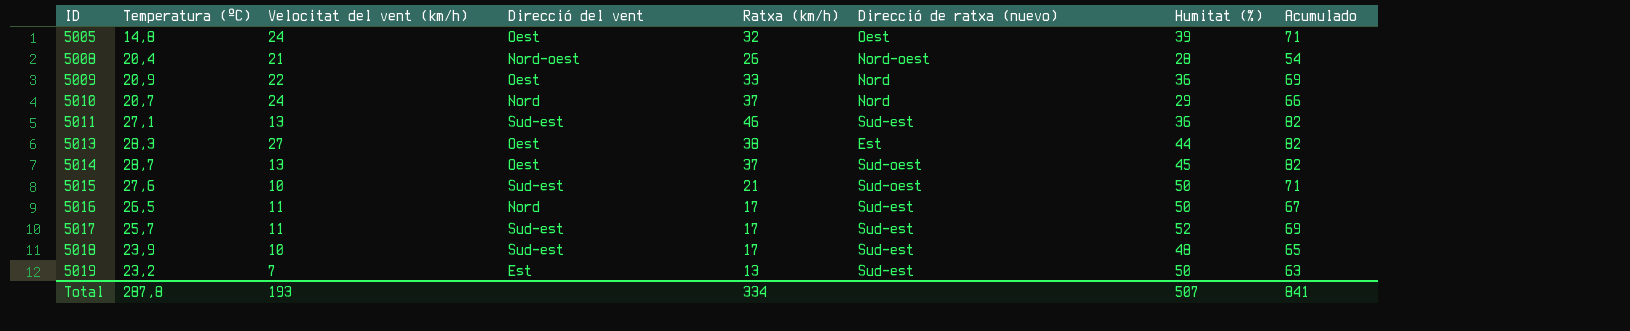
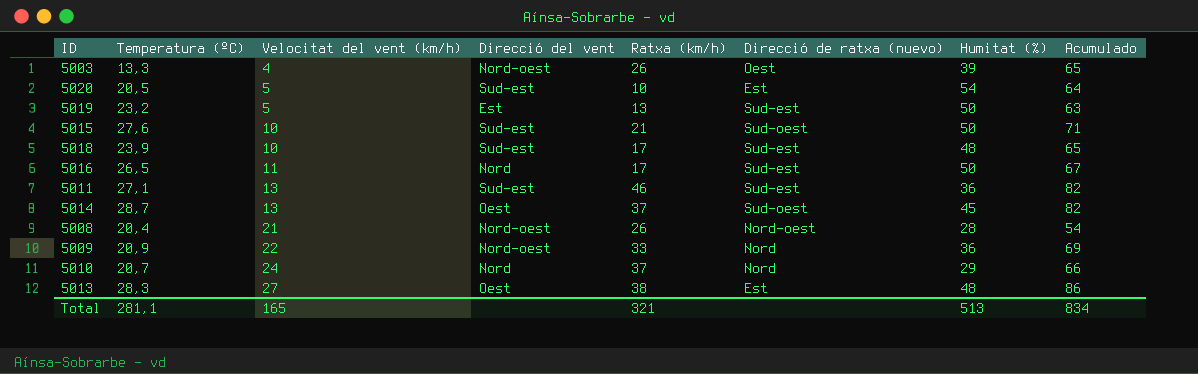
row order: ID ascending -> Velocitat del vent (km/h) ascending
row 5005: 14,8 | 24 | Oest | 32 | Oest | 39 | 71 -> none
row 5017: 25,7 | 11 | Sud-est | 17 | Sud-est | 52 | 69 -> none
row 5003: none -> 13,3 | 4 | Nord-oest | 26 | Oest | 39 | 65
row 5020: none -> 20,5 | 5 | Sud-est | 10 | Est | 54 | 64
5019 | Velocitat del vent (km/h): 7 -> 5
5009 | Direcció del vent: Oest -> Nord-oest
5013 | Humitat (%): 44 -> 48
5013 | Acumulado: 82 -> 86
Total | Temperatura (ºC): 287,8 -> 281,1
Total | Velocitat del vent (km/h): 193 -> 165
Total | Ratxa (km/h): 334 -> 321
Total | Humitat (%): 507 -> 513
Total | Acumulado: 841 -> 834

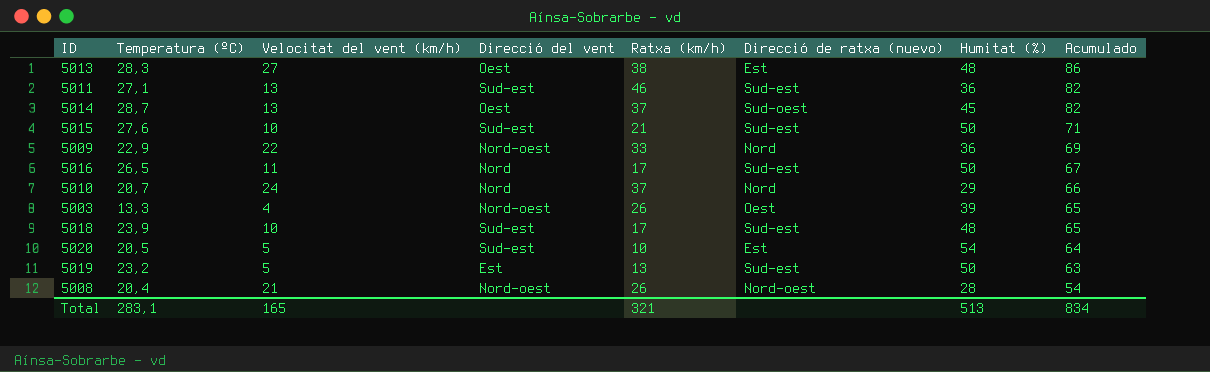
row order: Velocitat del vent (km/h) ascending -> Acumulado descending
5015 | Direcció de ratxa (nuevo): Sud-oest -> Sud-est
5009 | Temperatura (ºC): 20,9 -> 22,9
Total | Temperatura (ºC): 281,1 -> 283,1

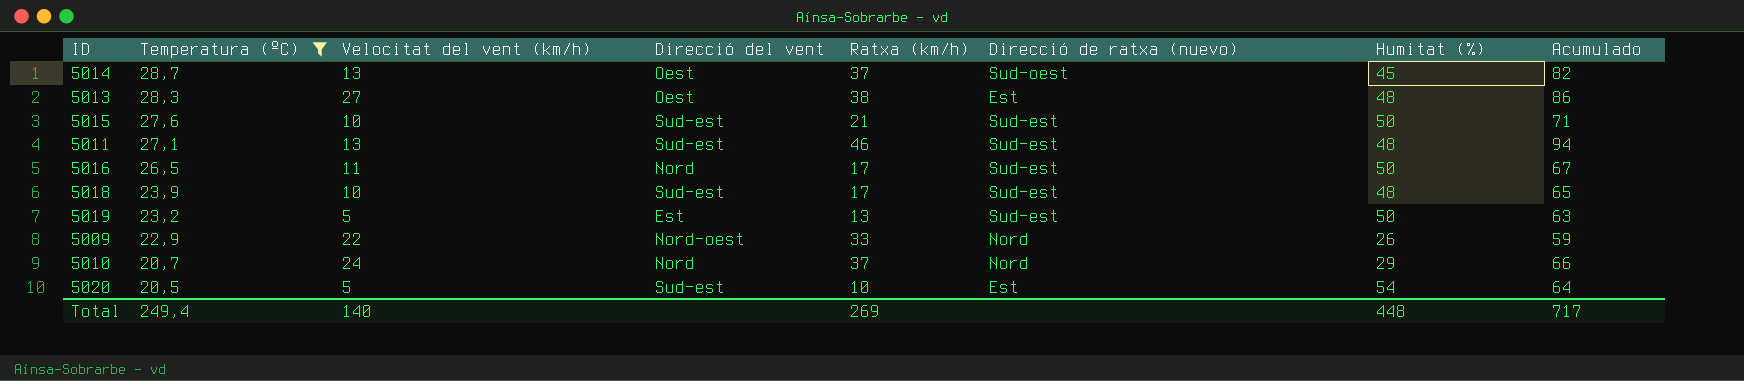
filter: none -> Temperatura (ºC) >= 20,5
row order: Acumulado descending -> Temperatura (ºC) descending
5011 | Humitat (%): 36 -> 48
5011 | Acumulado: 82 -> 94
5009 | Humitat (%): 36 -> 26
5009 | Acumulado: 69 -> 59
Total | Temperatura (ºC): 283,1 -> 249,4
Total | Velocitat del vent (km/h): 165 -> 140
Total | Ratxa (km/h): 321 -> 269
Total | Humitat (%): 513 -> 448
Total | Acumulado: 834 -> 717

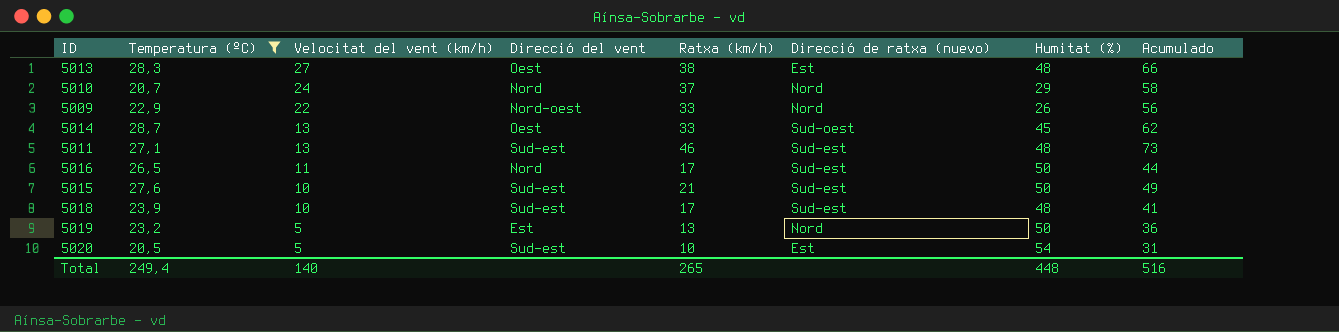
row order: Temperatura (ºC) descending -> Velocitat del vent (km/h) descending
column Acumulado | formula: [Ratxa (km/h)] + [Humitat (%)] -> [Temperatura (ºC)] + [Ratxa (km/h)]
5014 | Ratxa (km/h): 37 -> 33
5019 | Direcció de ratxa (nuevo): Sud-est -> Nord
Total | Ratxa (km/h): 269 -> 265
Total | Acumulado: 717 -> 516

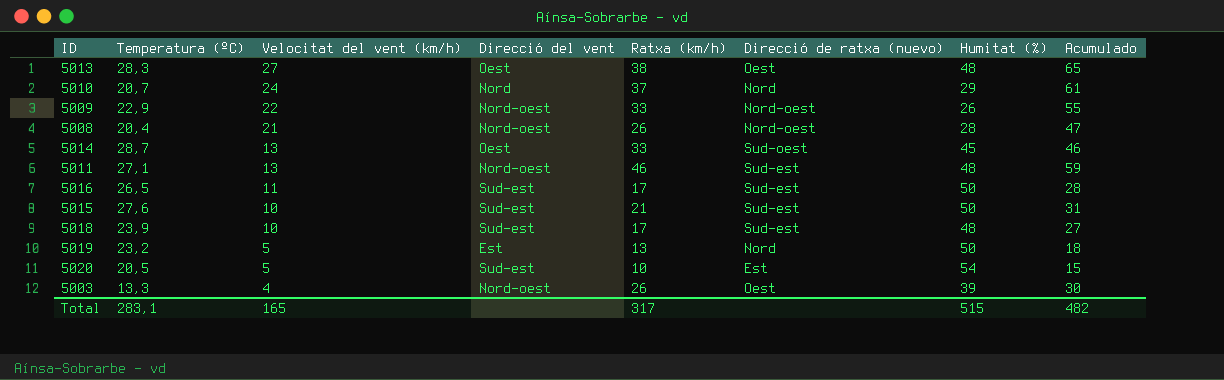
filter: Temperatura (ºC) >= 20,5 -> none
column Acumulado | formula: [Temperatura (ºC)] + [Ratxa (km/h)] -> [Velocitat del vent (km/h)] + [Ratxa (km/h)]
5013 | Direcció de ratxa (nuevo): Est -> Oest
5009 | Direcció de ratxa (nuevo): Nord -> Nord-oest
5011 | Direcció del vent: Sud-est -> Nord-oest
5016 | Direcció del vent: Nord -> Sud-est
Total | Temperatura (ºC): 249,4 -> 283,1
Total | Velocitat del vent (km/h): 140 -> 165
Total | Ratxa (km/h): 265 -> 317
Total | Humitat (%): 448 -> 515
Total | Acumulado: 516 -> 482

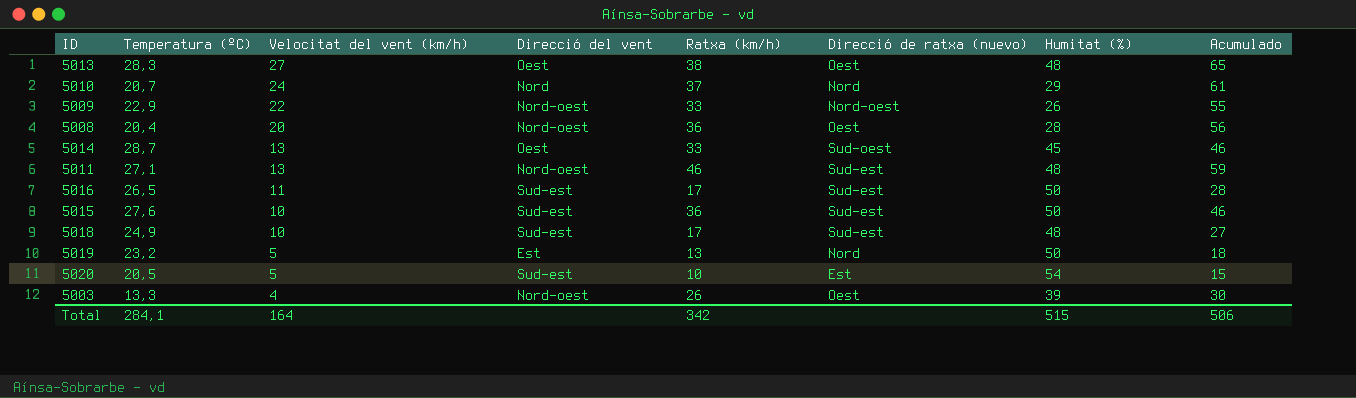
5008 | Velocitat del vent (km/h): 21 -> 20
5008 | Ratxa (km/h): 26 -> 36
5008 | Direcció de ratxa (nuevo): Nord-oest -> Oest
5008 | Acumulado: 47 -> 56
5015 | Ratxa (km/h): 21 -> 36
5015 | Acumulado: 31 -> 46
5018 | Temperatura (ºC): 23,9 -> 24,9
Total | Temperatura (ºC): 283,1 -> 284,1
Total | Velocitat del vent (km/h): 165 -> 164
Total | Ratxa (km/h): 317 -> 342
Total | Acumulado: 482 -> 506

